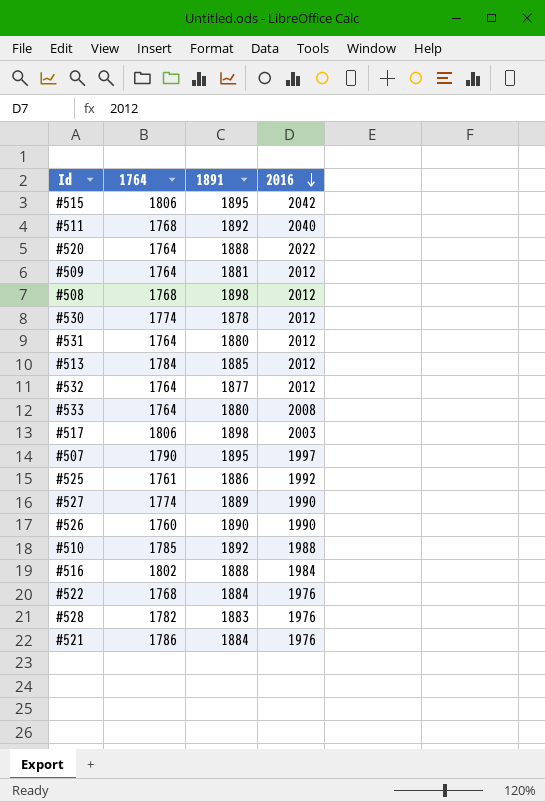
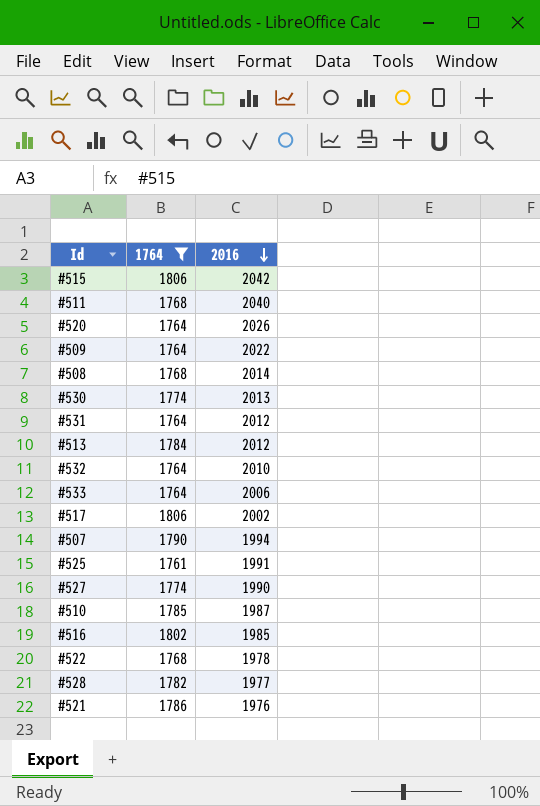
filter: none -> 1764 != 1760
column 1891 | position: 3 -> none
#520 | 2016: 2022 -> 2026
#509 | 2016: 2012 -> 2022
#508 | 2016: 2012 -> 2014
#530 | 2016: 2012 -> 2013
#532 | 2016: 2012 -> 2010
#533 | 2016: 2008 -> 2006
#517 | 2016: 2003 -> 2002
#507 | 2016: 1997 -> 1994
#525 | 2016: 1992 -> 1991
#510 | 2016: 1988 -> 1987
#516 | 2016: 1984 -> 1985
#522 | 2016: 1976 -> 1978
#528 | 2016: 1976 -> 1977

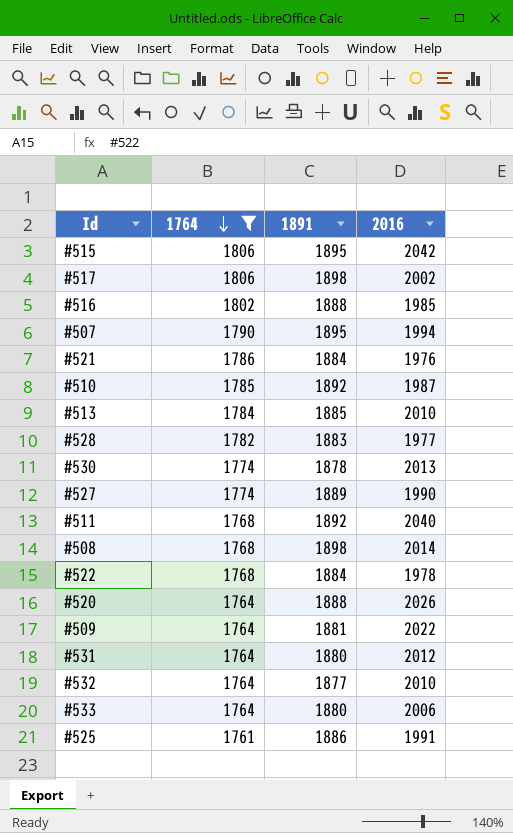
row order: 2016 descending -> 1764 descending
column 1891 | position: none -> 3
#513 | 2016: 2012 -> 2010

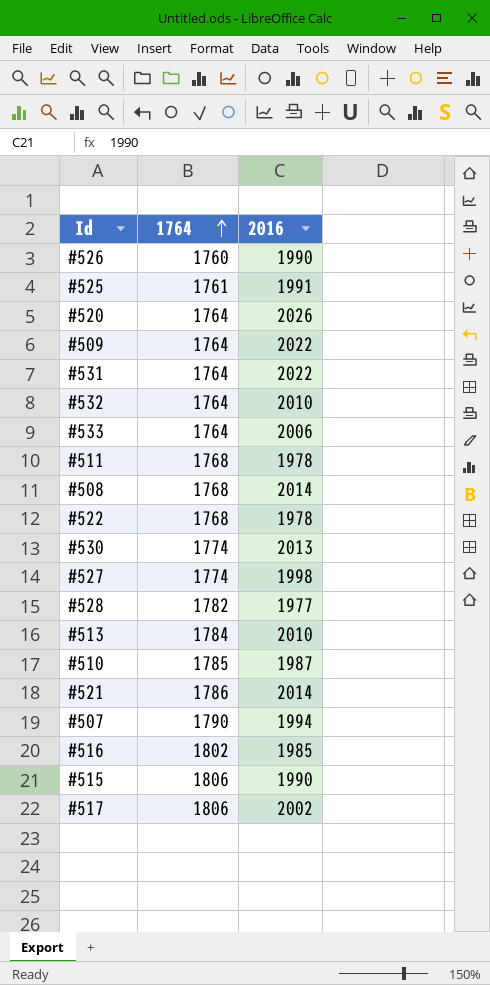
filter: 1764 != 1760 -> none
row order: 1764 descending -> 1764 ascending
column 1891 | position: 3 -> none
#531 | 2016: 2012 -> 2022
#511 | 2016: 2040 -> 1978
#527 | 2016: 1990 -> 1998
#521 | 2016: 1976 -> 2014
#515 | 2016: 2042 -> 1990

